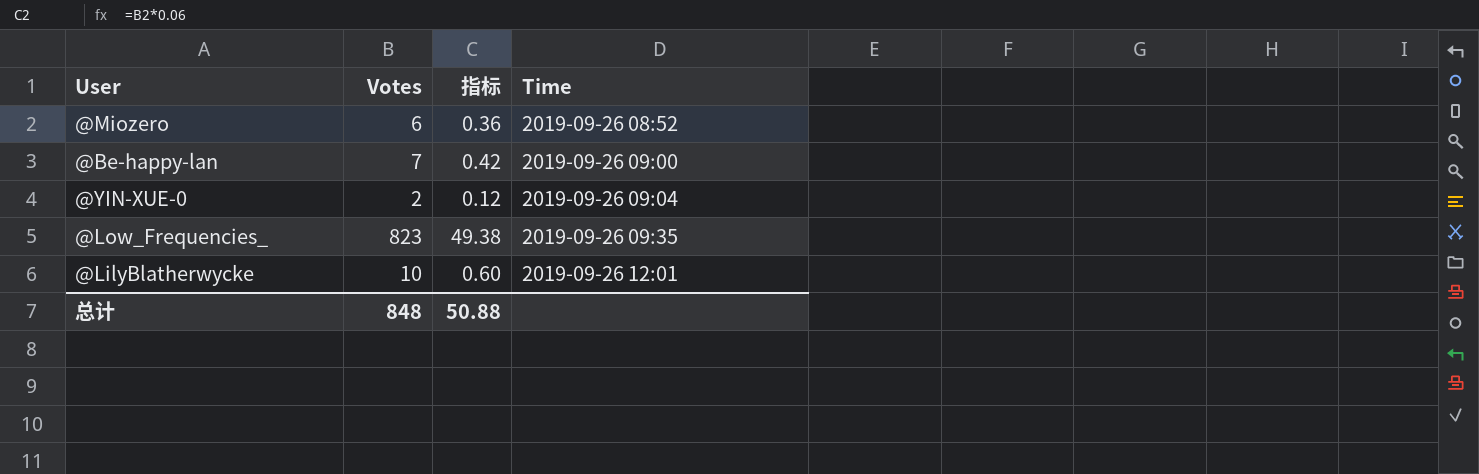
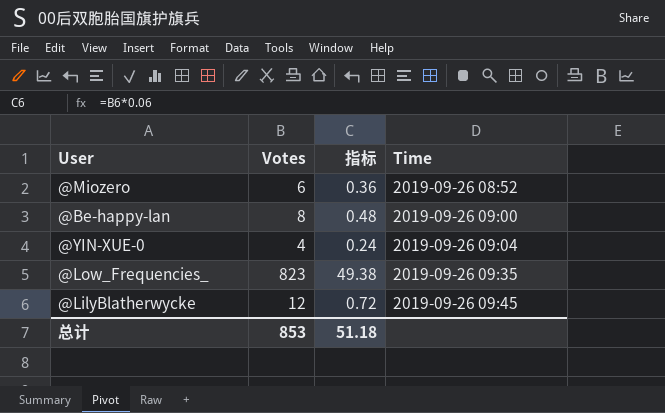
@Be-happy-lan | Votes: 7 -> 8
@Be-happy-lan | 指标: 0.42 -> 0.48
@YIN-XUE-0 | Votes: 2 -> 4
@YIN-XUE-0 | 指标: 0.12 -> 0.24
@LilyBlatherwycke | Votes: 10 -> 12
@LilyBlatherwycke | 指标: 0.60 -> 0.72
@LilyBlatherwycke | Time: 2019-09-26 12:01 -> 2019-09-26 09:45
总计 | Votes: 848 -> 853
总计 | 指标: 50.88 -> 51.18

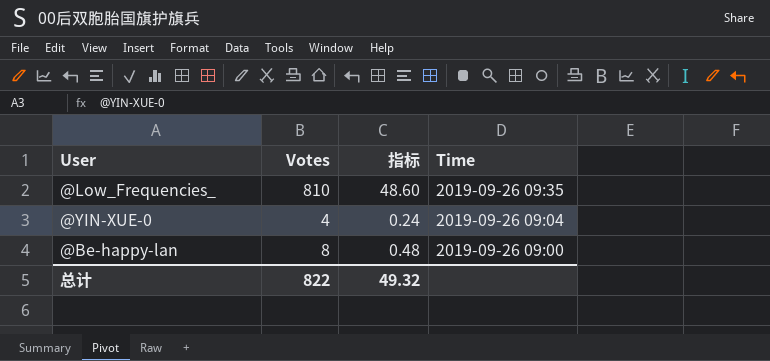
row order: Time ascending -> Time descending
row @Miozero: 6 | 0.36 | 2019-09-26 08:52 -> none
row @LilyBlatherwycke: 12 | 0.72 | 2019-09-26 09:45 -> none
@Low_Frequencies_ | Votes: 823 -> 810
@Low_Frequencies_ | 指标: 49.38 -> 48.60
总计 | Votes: 853 -> 822
总计 | 指标: 51.18 -> 49.32

